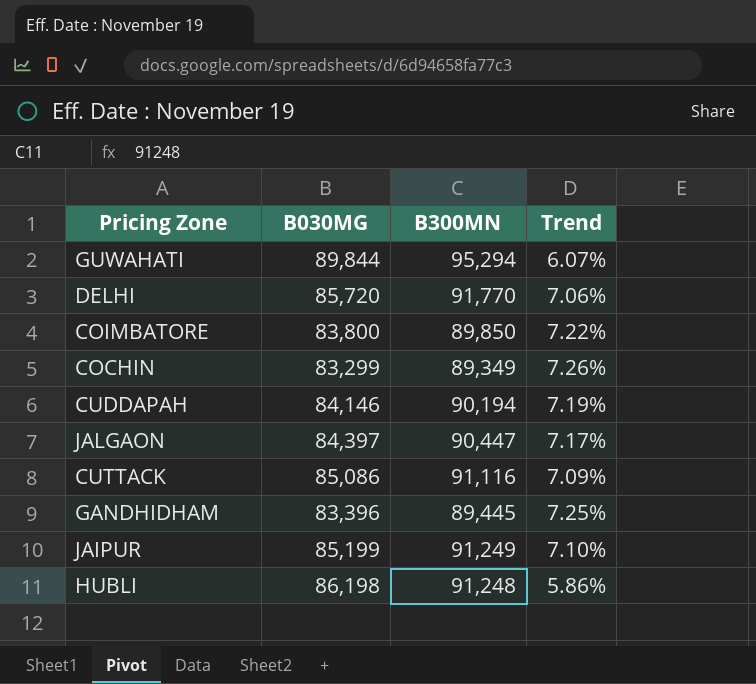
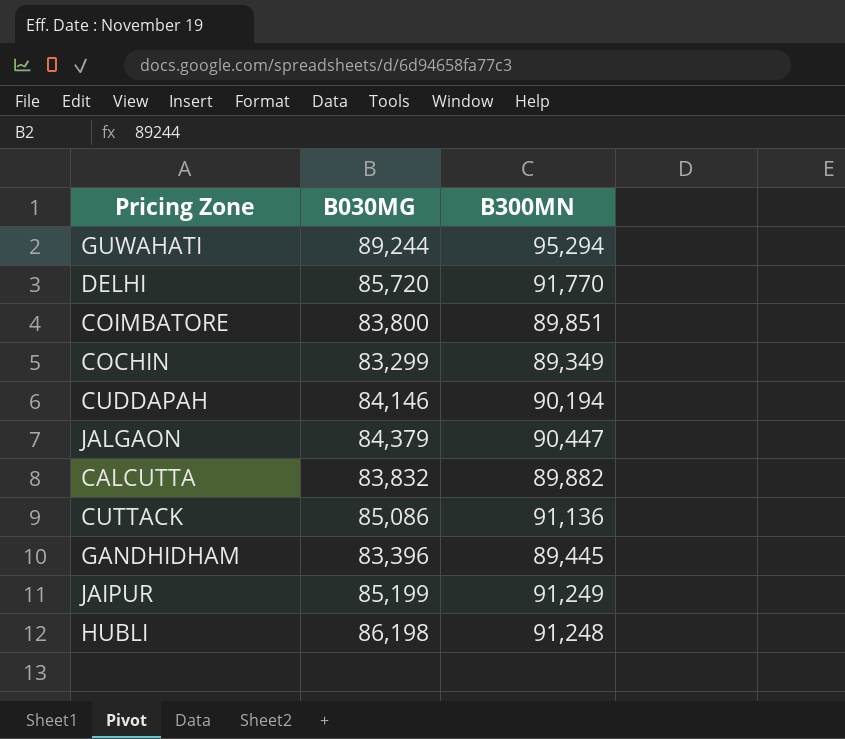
column Trend | formula: ([B300MN] - [B030MG]) / [B030MG] -> none
GUWAHATI | B030MG: 89,844 -> 89,244
COIMBATORE | B300MN: 89,850 -> 89,851
JALGAON | B030MG: 84,397 -> 84,379
row CALCUTTA: none -> 83,832 | 89,882
CUTTACK | B300MN: 91,116 -> 91,136

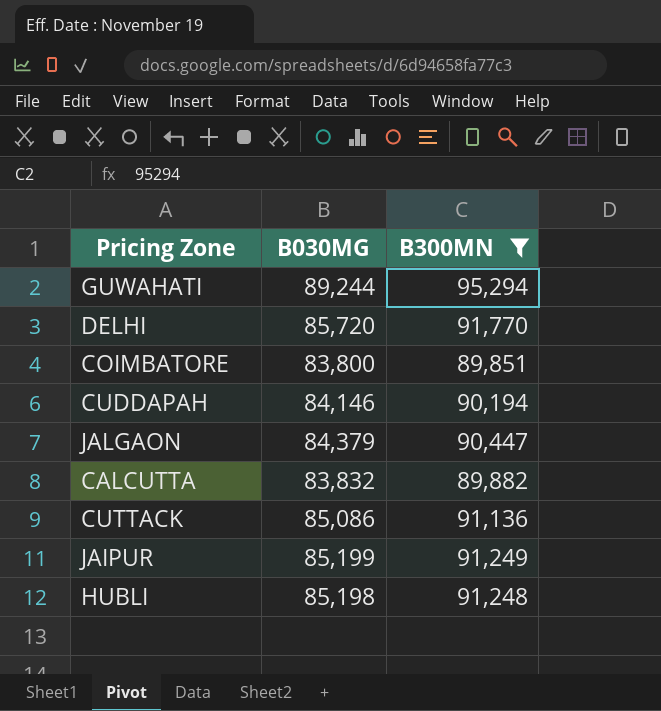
filter: none -> B300MN >= 89,851
HUBLI | B030MG: 86,198 -> 85,198

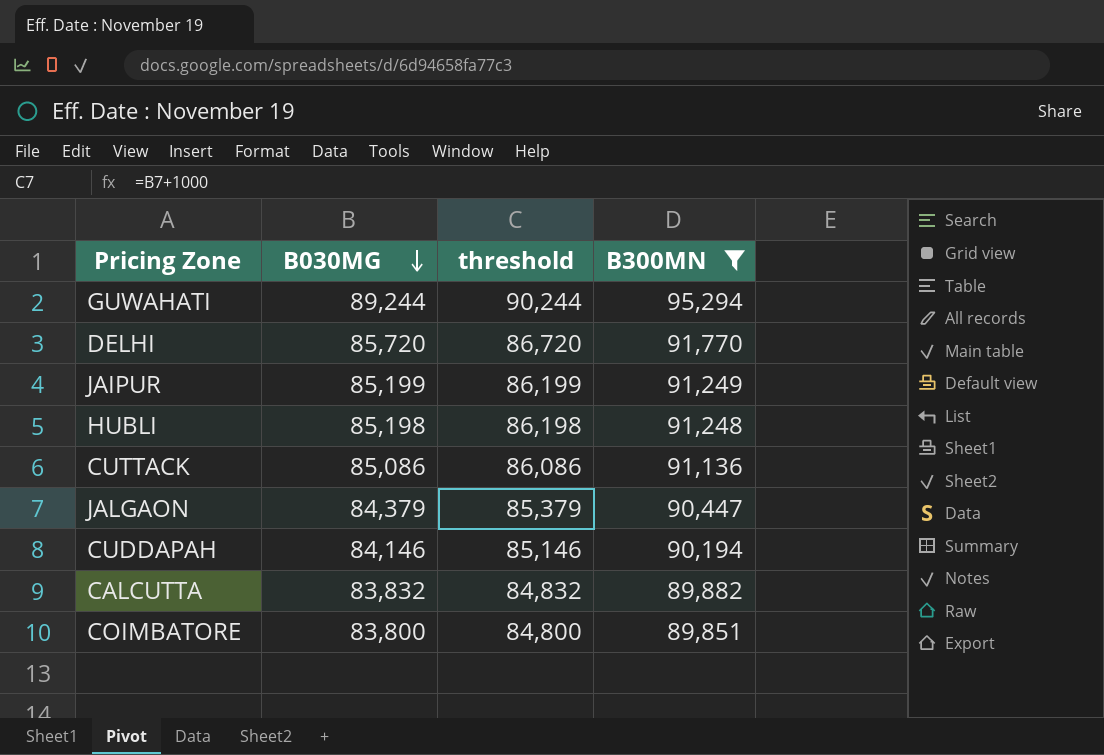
row order: none -> B030MG descending
column threshold | formula: none -> [B030MG] + 1000

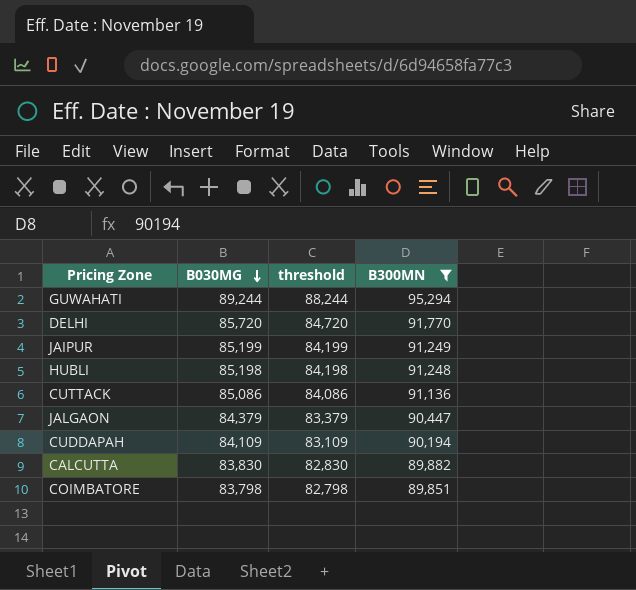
column threshold | formula: [B030MG] + 1000 -> [B030MG] - 1000
CUDDAPAH | B030MG: 84,146 -> 84,109
CALCUTTA | B030MG: 83,832 -> 83,830
COIMBATORE | B030MG: 83,800 -> 83,798

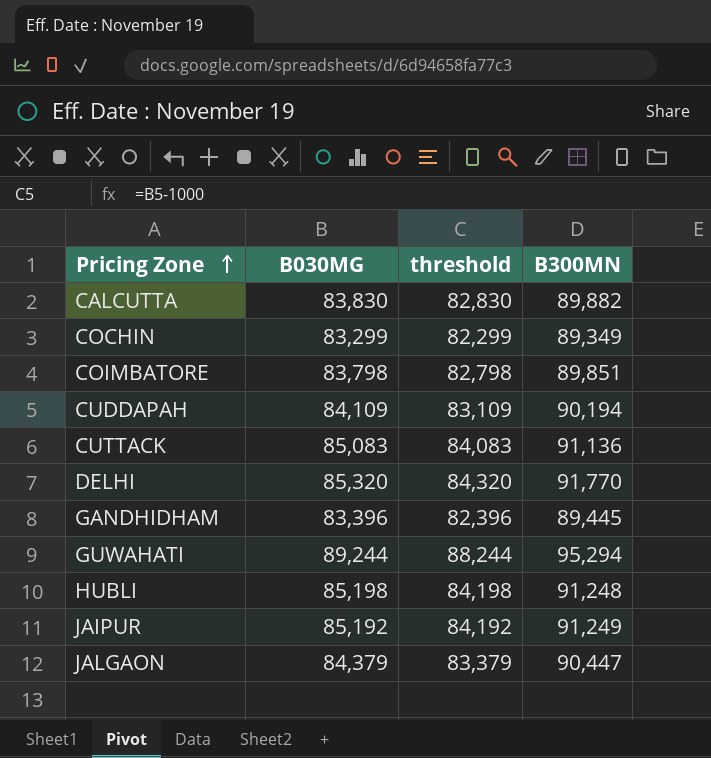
filter: B300MN >= 89,851 -> none
row order: B030MG descending -> Pricing Zone ascending
CUTTACK | B030MG: 85,086 -> 85,083
CUTTACK | threshold: 84,086 -> 84,083
DELHI | B030MG: 85,720 -> 85,320
DELHI | threshold: 84,720 -> 84,320
JAIPUR | B030MG: 85,199 -> 85,192
JAIPUR | threshold: 84,199 -> 84,192

